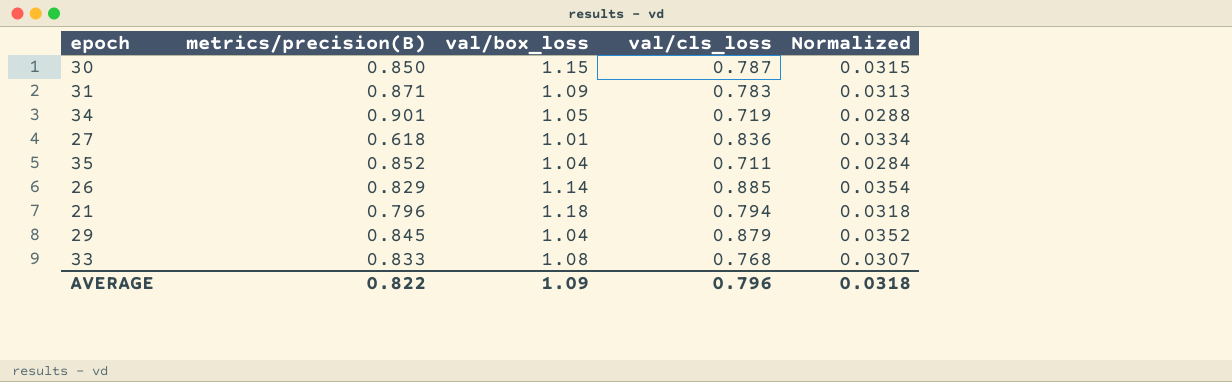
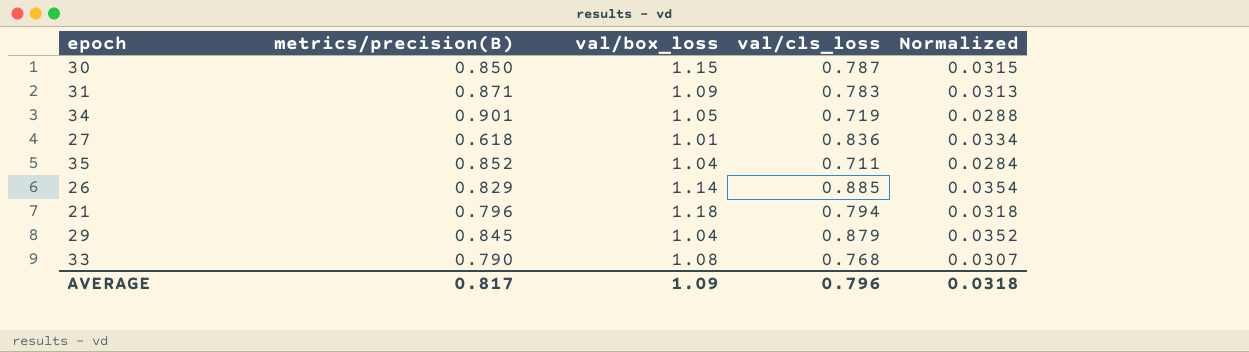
33 | metrics/precision(B): 0.833 -> 0.790
AVERAGE | metrics/precision(B): 0.822 -> 0.817

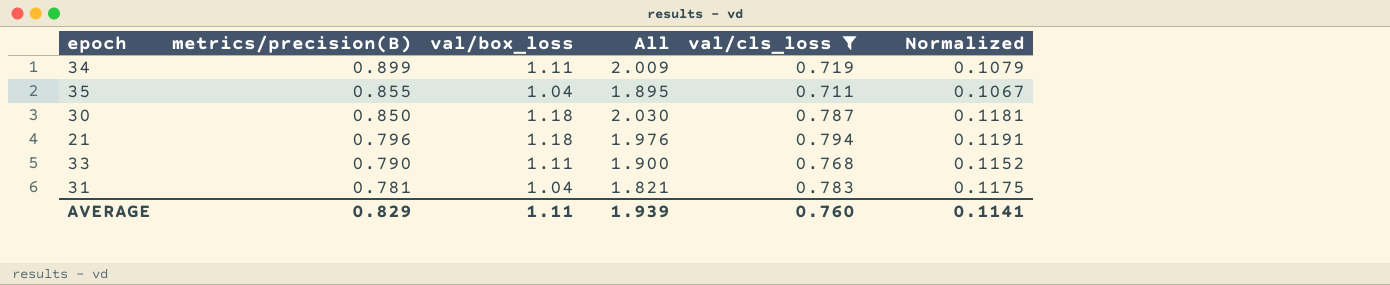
filter: none -> val/cls_loss <= 0.794
row order: none -> metrics/precision(B) descending
column All | formula: none -> [metrics/precision(B)] + [val/box_loss]
column Normalized | formula: [val/cls_loss] * 0.04 -> [val/cls_loss] * 0.15
34 | metrics/precision(B): 0.901 -> 0.899
34 | val/box_loss: 1.05 -> 1.11
35 | metrics/precision(B): 0.852 -> 0.855
30 | val/box_loss: 1.15 -> 1.18
33 | val/box_loss: 1.08 -> 1.11
31 | metrics/precision(B): 0.871 -> 0.781
31 | val/box_loss: 1.09 -> 1.04
AVERAGE | metrics/precision(B): 0.817 -> 0.829
AVERAGE | val/box_loss: 1.09 -> 1.11
AVERAGE | val/cls_loss: 0.796 -> 0.760
AVERAGE | Normalized: 0.0318 -> 0.1141

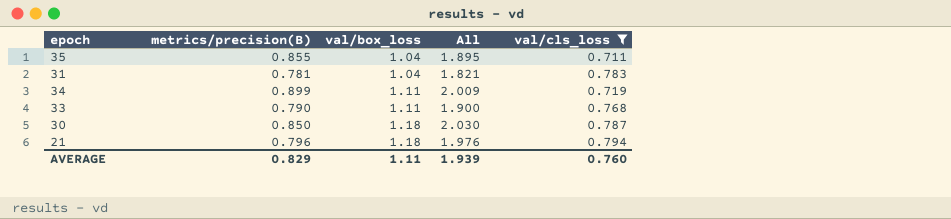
row order: metrics/precision(B) descending -> val/box_loss ascending
column Normalized | formula: [val/cls_loss] * 0.15 -> none

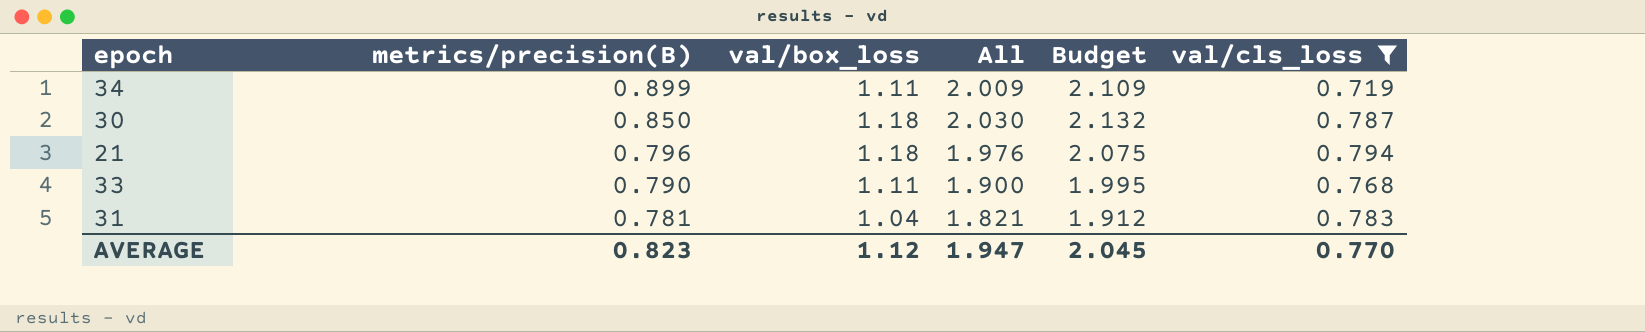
row order: val/box_loss ascending -> metrics/precision(B) descending
column Budget | formula: none -> [All] * 1.05
row 35: 0.855 | 1.04 | 1.895 | 0.711 -> none
AVERAGE | metrics/precision(B): 0.829 -> 0.823
AVERAGE | val/box_loss: 1.11 -> 1.12
AVERAGE | All: 1.939 -> 1.947
AVERAGE | val/cls_loss: 0.760 -> 0.770

